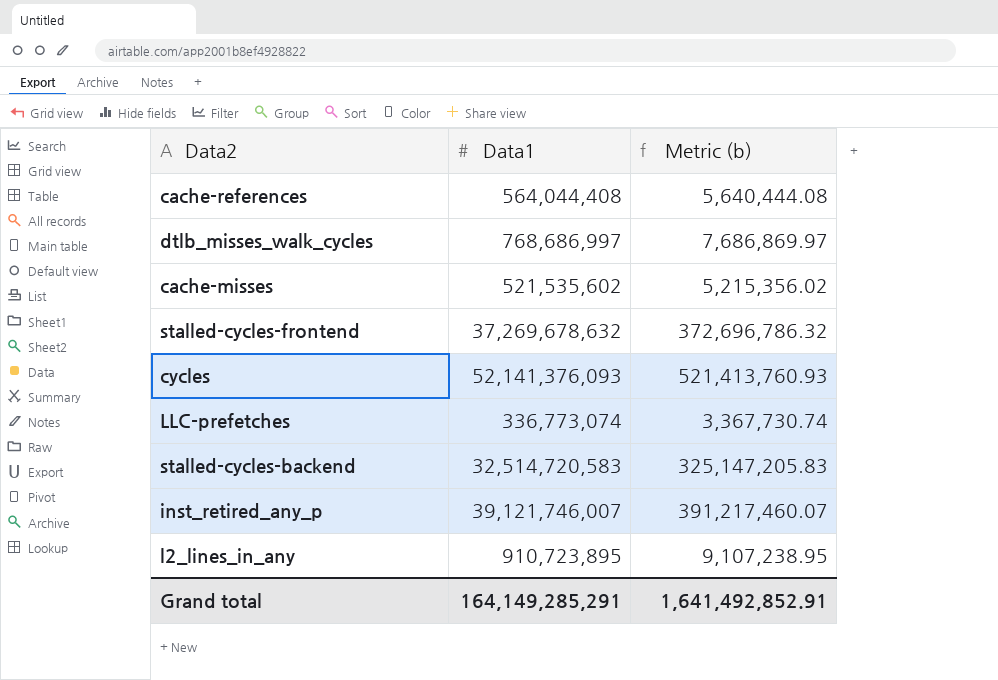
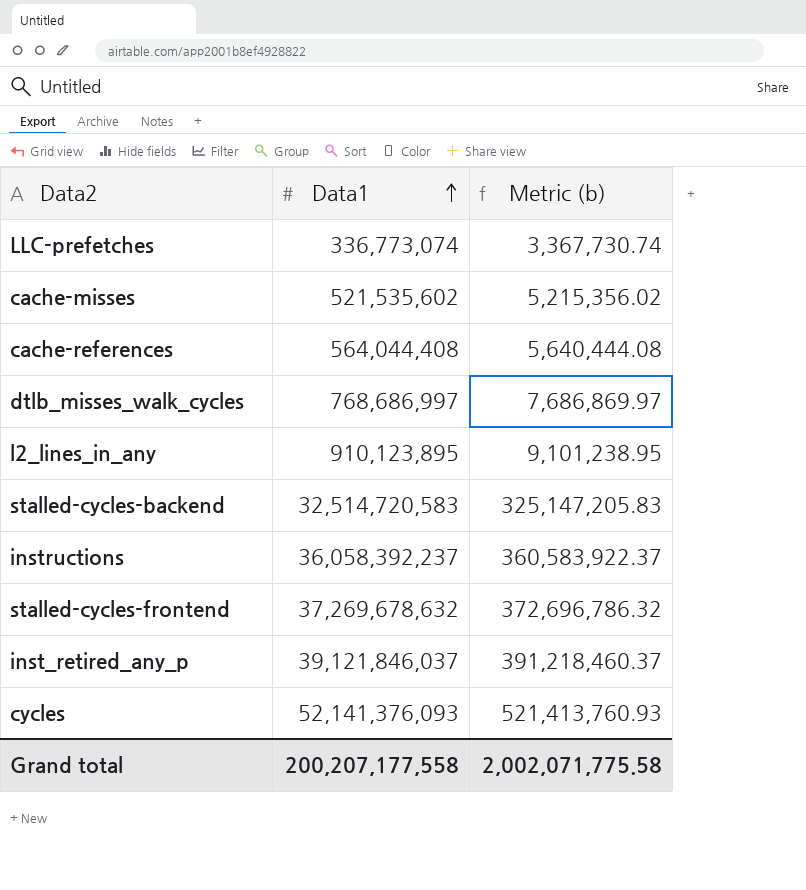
row order: none -> Data1 ascending
l2_lines_in_any | Data1: 910,723,895 -> 910,123,895
l2_lines_in_any | Metric (b): 9,107,238.95 -> 9,101,238.95
row instructions: none -> 36,058,392,237 | 360,583,922.37
inst_retired_any_p | Data1: 39,121,746,007 -> 39,121,846,037
inst_retired_any_p | Metric (b): 391,217,460.07 -> 391,218,460.37
Grand total | Data1: 164,149,285,291 -> 200,207,177,558
Grand total | Metric (b): 1,641,492,852.91 -> 2,002,071,775.58

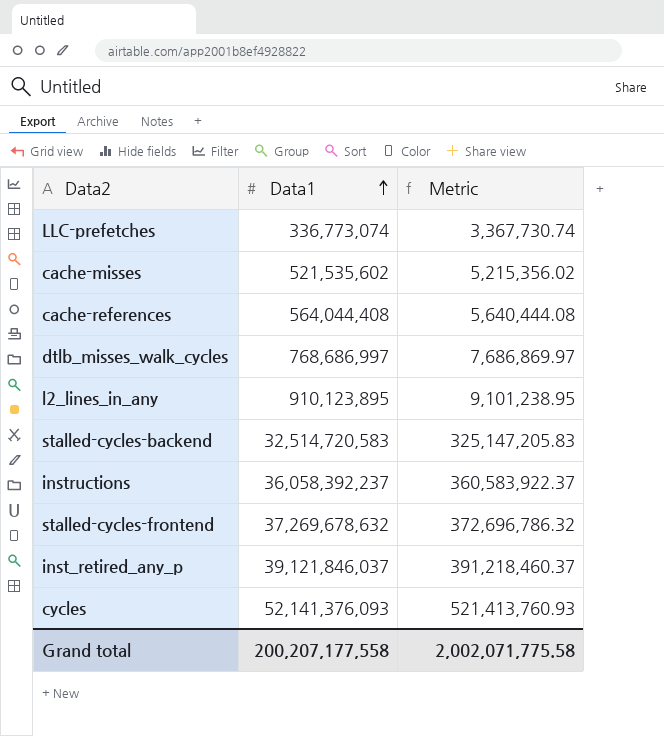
column name: Metric (b) -> Metric

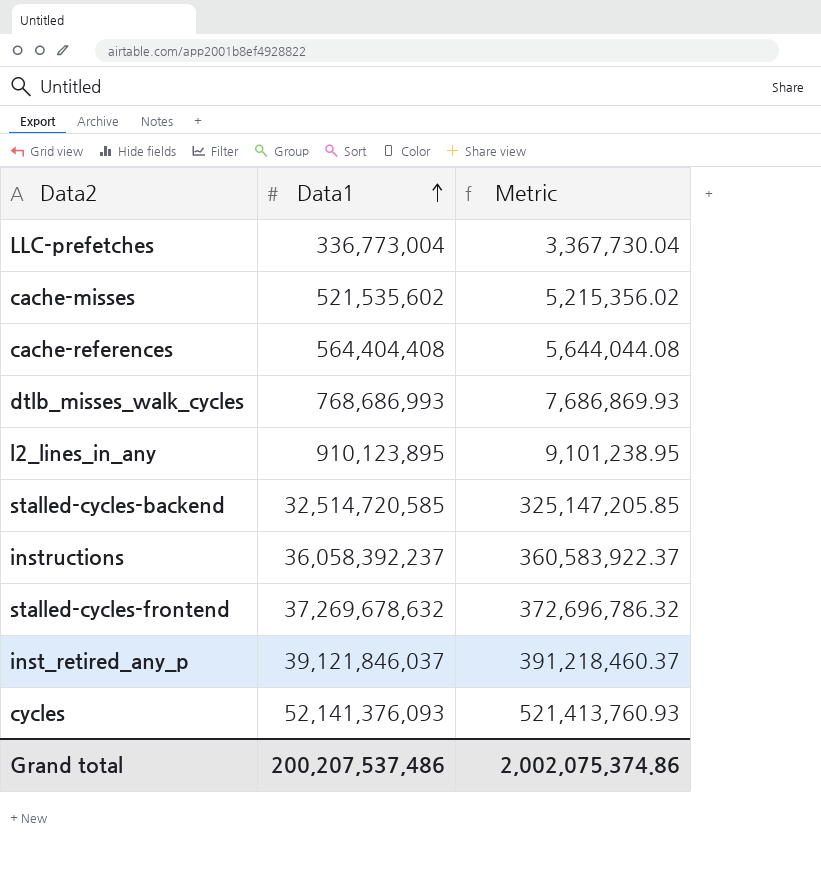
LLC-prefetches | Data1: 336,773,074 -> 336,773,004
LLC-prefetches | Metric: 3,367,730.74 -> 3,367,730.04
cache-references | Data1: 564,044,408 -> 564,404,408
cache-references | Metric: 5,640,444.08 -> 5,644,044.08
dtlb_misses_walk_cycles | Data1: 768,686,997 -> 768,686,993
dtlb_misses_walk_cycles | Metric: 7,686,869.97 -> 7,686,869.93
stalled-cycles-backend | Data1: 32,514,720,583 -> 32,514,720,585
stalled-cycles-backend | Metric: 325,147,205.83 -> 325,147,205.85
Grand total | Data1: 200,207,177,558 -> 200,207,537,486
Grand total | Metric: 2,002,071,775.58 -> 2,002,075,374.86

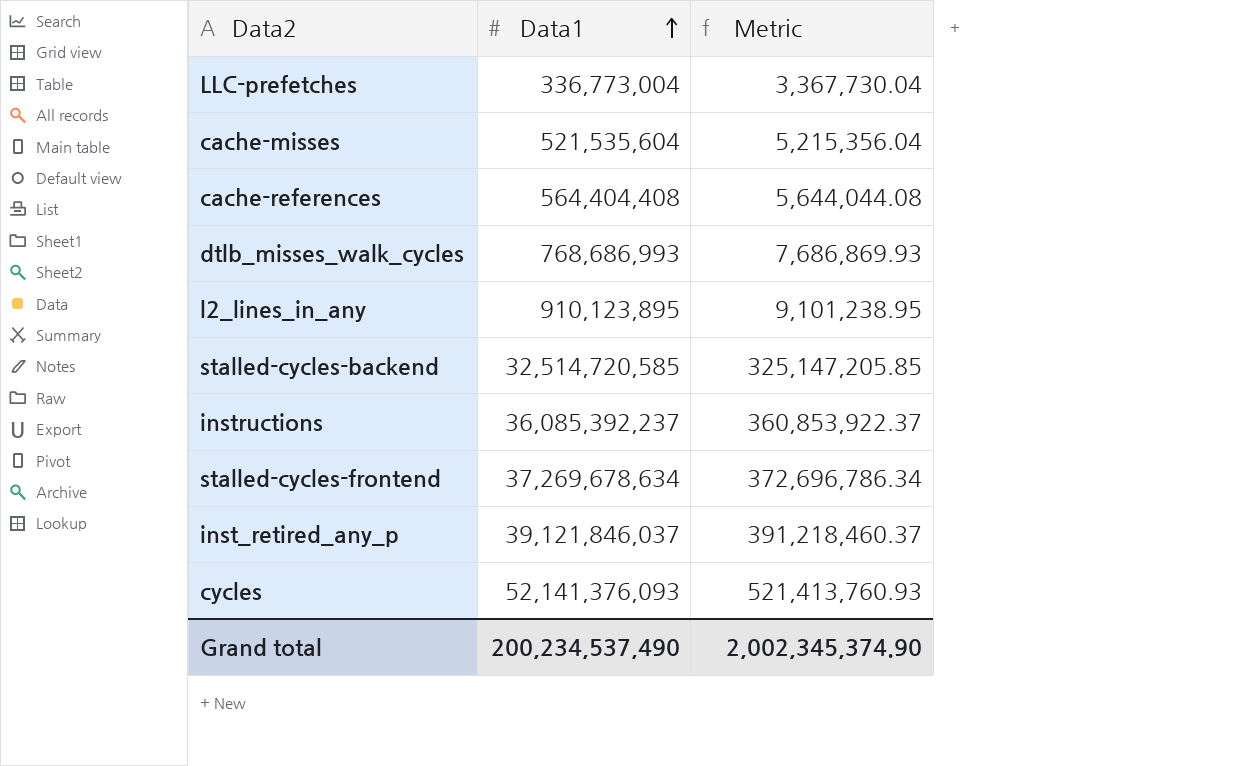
cache-misses | Data1: 521,535,602 -> 521,535,604
cache-misses | Metric: 5,215,356.02 -> 5,215,356.04
instructions | Data1: 36,058,392,237 -> 36,085,392,237
instructions | Metric: 360,583,922.37 -> 360,853,922.37
stalled-cycles-frontend | Data1: 37,269,678,632 -> 37,269,678,634
stalled-cycles-frontend | Metric: 372,696,786.32 -> 372,696,786.34
Grand total | Data1: 200,207,537,486 -> 200,234,537,490
Grand total | Metric: 2,002,075,374.86 -> 2,002,345,374.90

